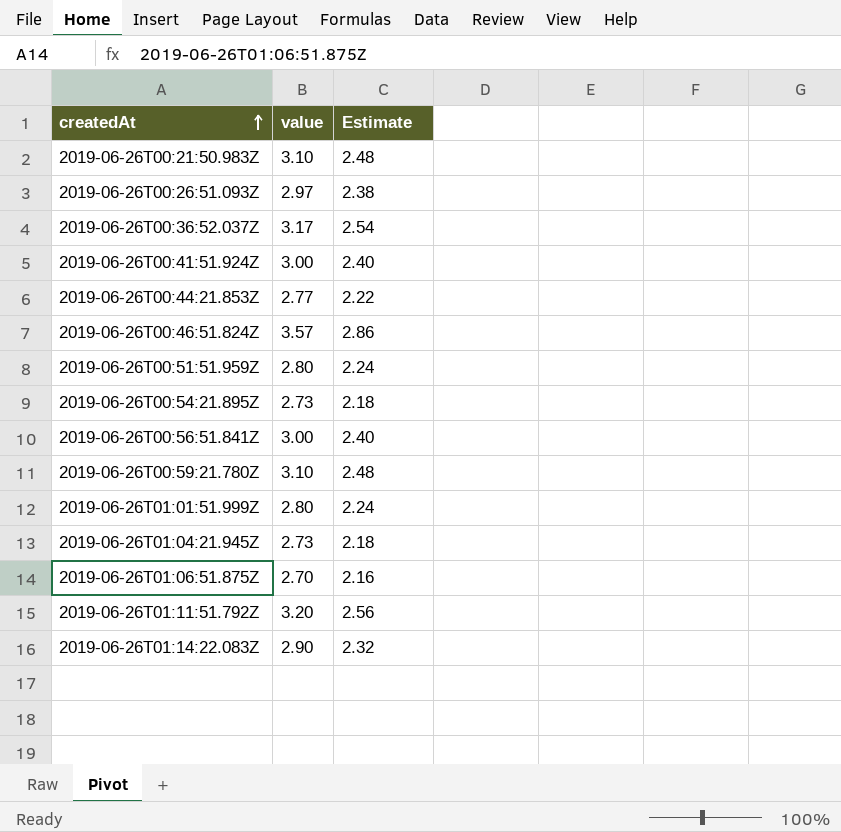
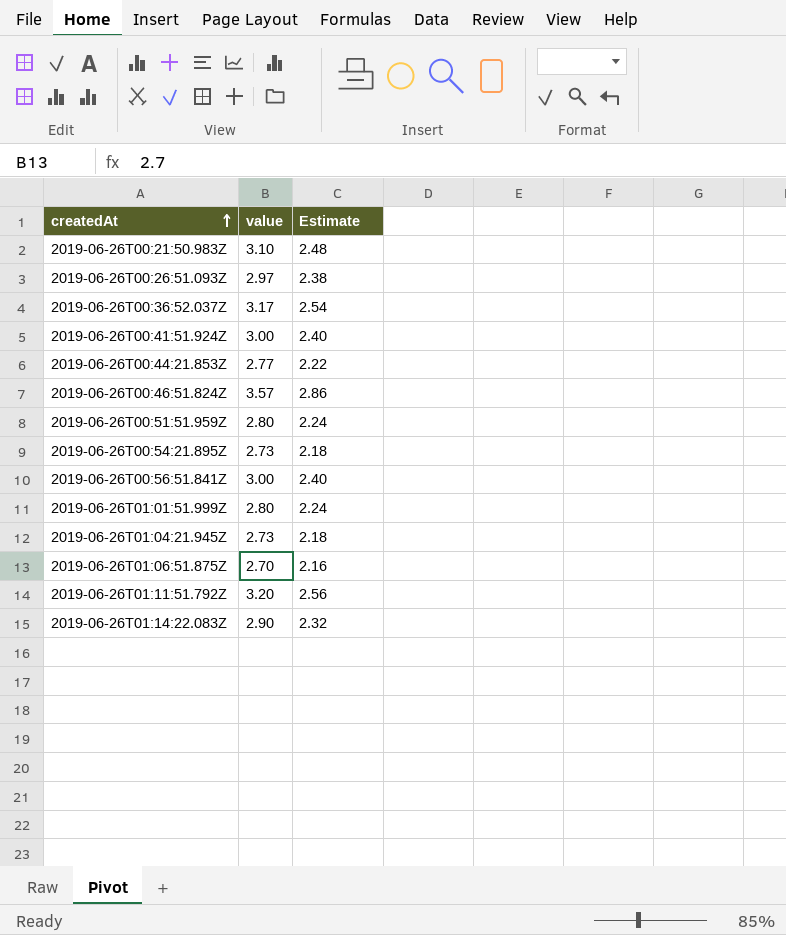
row 2019-06-26T00:59:21.780Z: 3.10 | 2.48 -> none

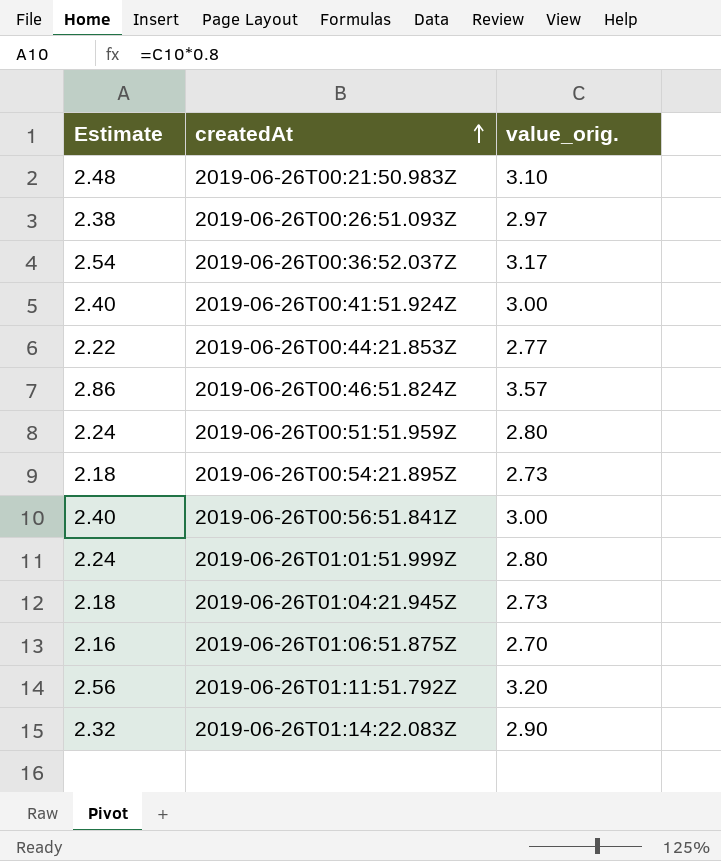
column Estimate | position: 3 -> 1
column name: value -> value_orig.

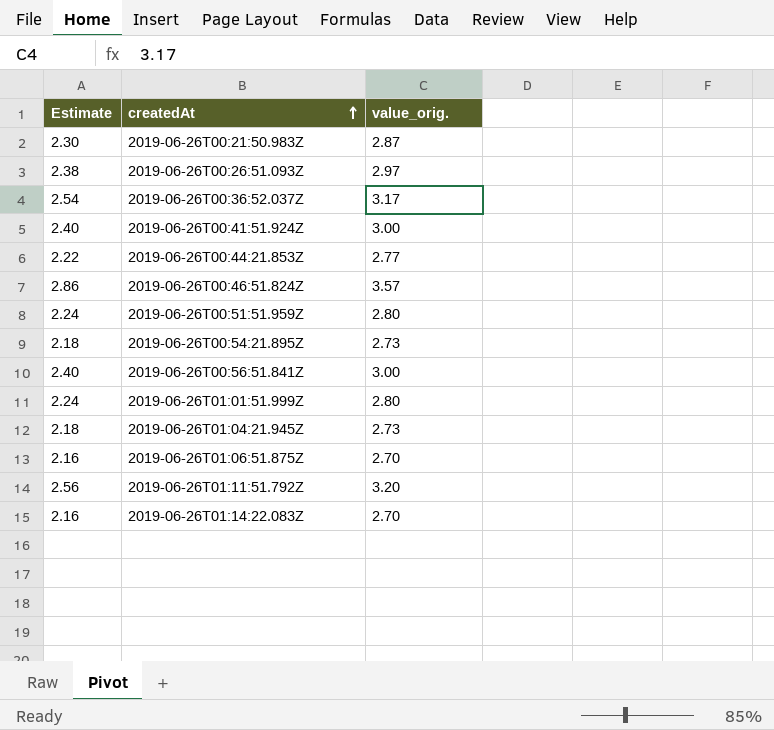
2019-06-26T00:21:50.983Z | Estimate: 2.48 -> 2.30
2019-06-26T00:21:50.983Z | value_orig.: 3.10 -> 2.87
2019-06-26T01:14:22.083Z | Estimate: 2.32 -> 2.16
2019-06-26T01:14:22.083Z | value_orig.: 2.90 -> 2.70

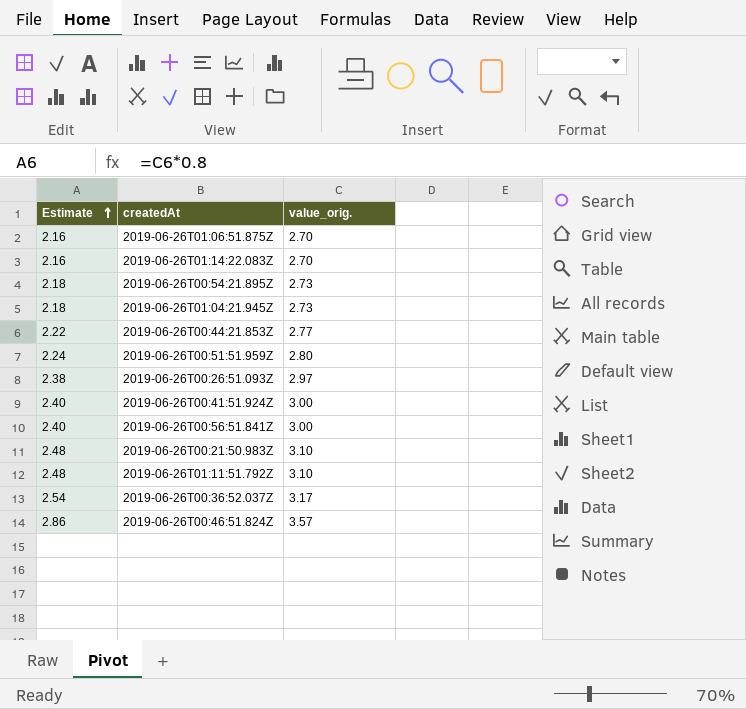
row order: createdAt ascending -> Estimate ascending
row 2019-06-26T01:01:51.999Z: 2.24 | 2.80 -> none
2019-06-26T00:21:50.983Z | Estimate: 2.30 -> 2.48
2019-06-26T00:21:50.983Z | value_orig.: 2.87 -> 3.10
2019-06-26T01:11:51.792Z | Estimate: 2.56 -> 2.48
2019-06-26T01:11:51.792Z | value_orig.: 3.20 -> 3.10

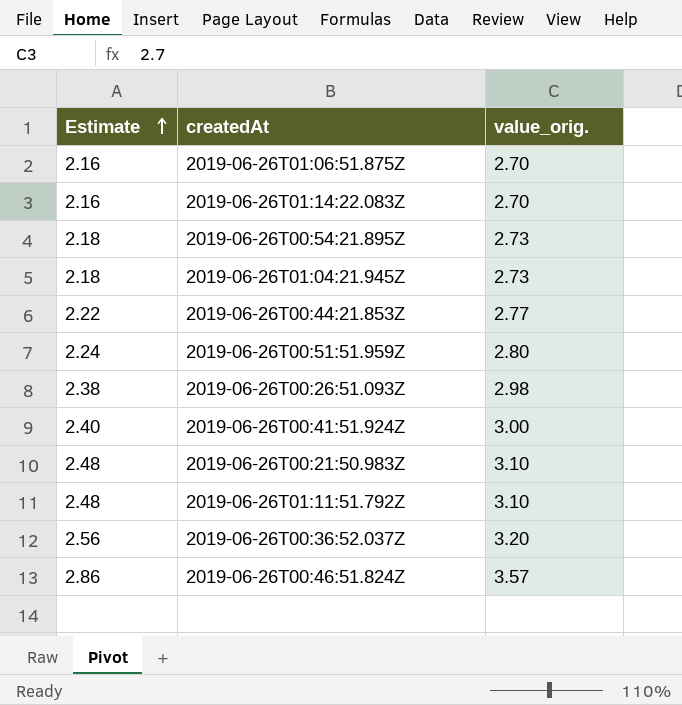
row 2019-06-26T00:56:51.841Z: 2.40 | 3.00 -> none
2019-06-26T00:26:51.093Z | value_orig.: 2.97 -> 2.98
2019-06-26T00:36:52.037Z | Estimate: 2.54 -> 2.56
2019-06-26T00:36:52.037Z | value_orig.: 3.17 -> 3.20

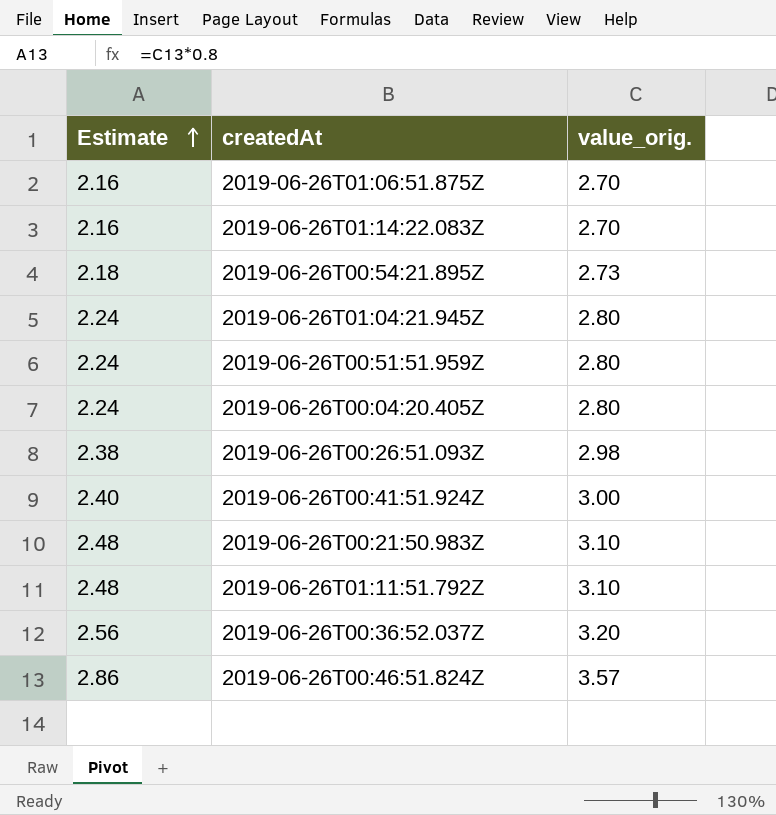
row 2019-06-26T00:44:21.853Z: 2.22 | 2.77 -> none
2019-06-26T01:04:21.945Z | Estimate: 2.18 -> 2.24
2019-06-26T01:04:21.945Z | value_orig.: 2.73 -> 2.80
row 2019-06-26T00:04:20.405Z: none -> 2.24 | 2.80

